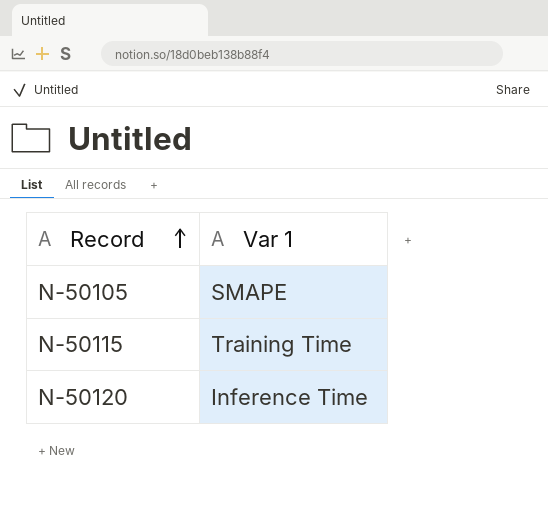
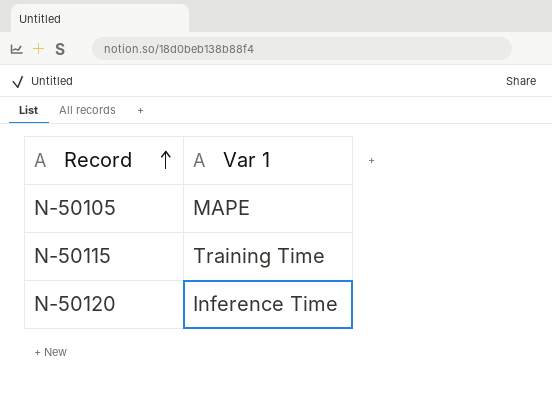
N-50105 | Var 1: SMAPE -> MAPE

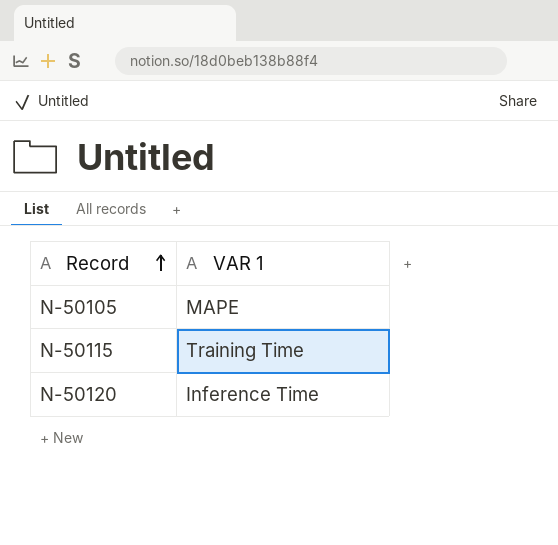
column name: Var 1 -> VAR 1

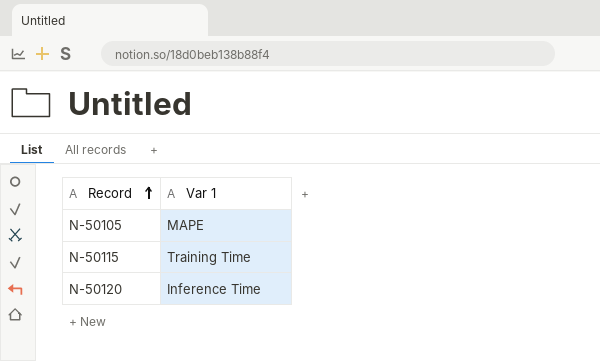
column name: VAR 1 -> Var 1

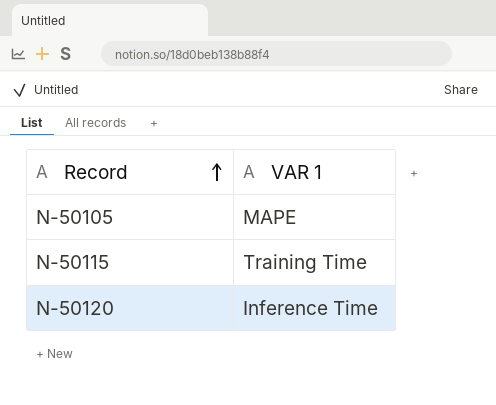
column name: Var 1 -> VAR 1

